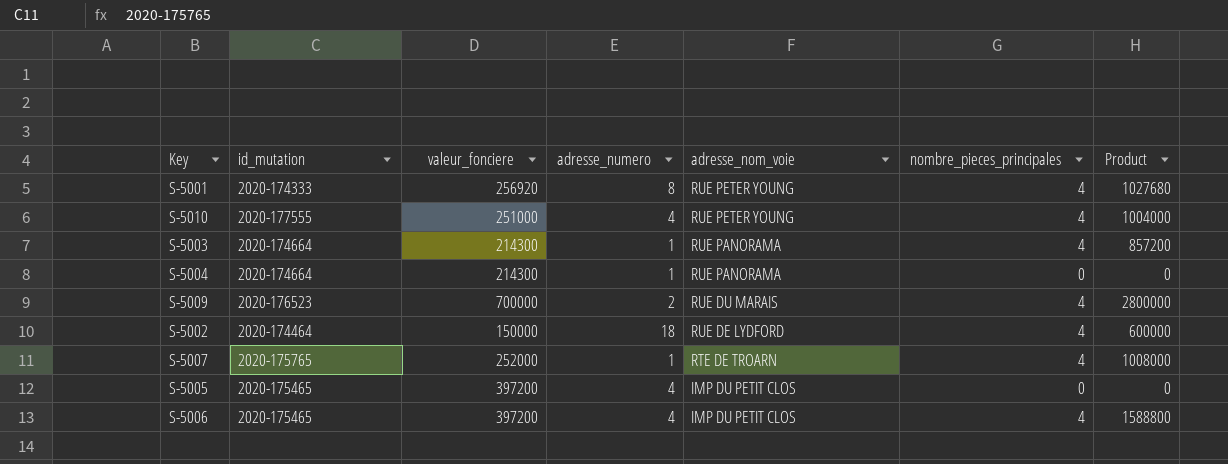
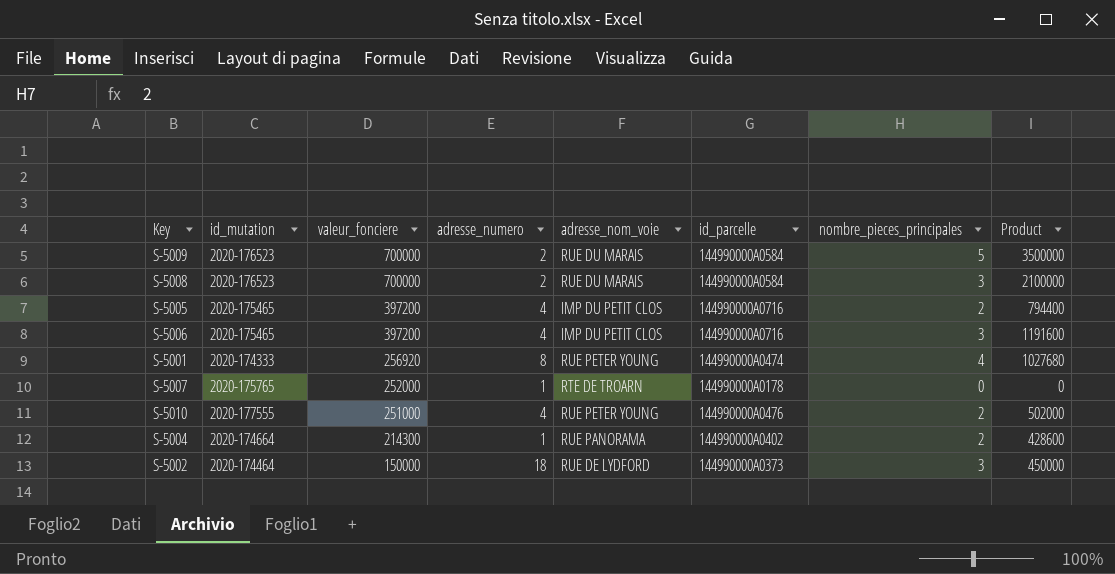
row order: adresse_nom_voie descending -> valeur_fonciere descending
column id_parcelle | position: none -> 6
row S-5003: 2020-174664 | 214300 | 1 | RUE PANORAMA | 4 | 857200 -> none
S-5009 | nombre_pieces_principales: 4 -> 5
S-5009 | Product: 2800000 -> 3500000
row S-5008: none -> 2020-176523 | 700000 | 2 | RUE DU MARAIS | 144990000A0584 | 3 | 2100000
S-5005 | nombre_pieces_principales: 0 -> 2
S-5005 | Product: 0 -> 794400
S-5006 | nombre_pieces_principales: 4 -> 3
S-5006 | Product: 1588800 -> 1191600
S-5007 | nombre_pieces_principales: 4 -> 0
S-5007 | Product: 1008000 -> 0
S-5010 | nombre_pieces_principales: 4 -> 2
S-5010 | Product: 1004000 -> 502000
S-5004 | nombre_pieces_principales: 0 -> 2
S-5004 | Product: 0 -> 428600
S-5002 | nombre_pieces_principales: 4 -> 3
S-5002 | Product: 600000 -> 450000

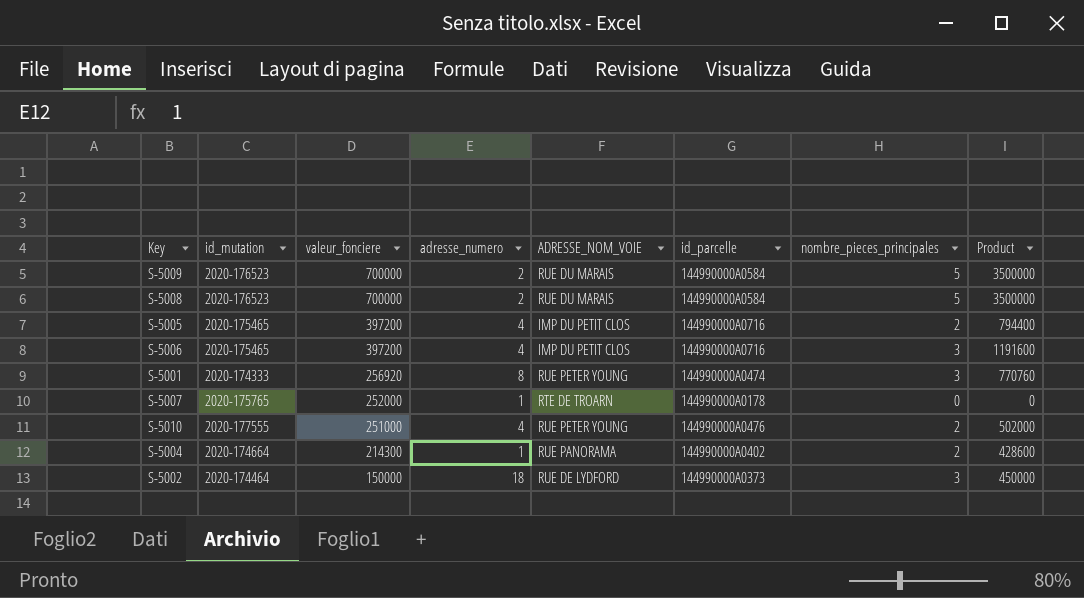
column name: adresse_nom_voie -> ADRESSE_NOM_VOIE
S-5008 | nombre_pieces_principales: 3 -> 5
S-5008 | Product: 2100000 -> 3500000
S-5001 | nombre_pieces_principales: 4 -> 3
S-5001 | Product: 1027680 -> 770760

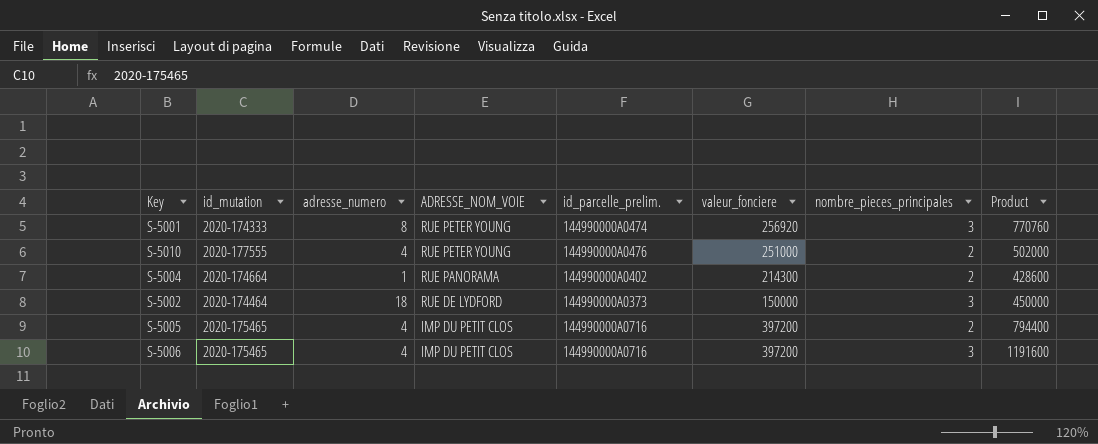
row order: valeur_fonciere descending -> ADRESSE_NOM_VOIE descending
column name: id_parcelle -> id_parcelle_prelim.
column valeur_fonciere | position: 3 -> 6
row S-5009: 2020-176523 | 700000 | 2 | RUE DU MARAIS | 144990000A0584 | 5 | 3500000 -> none
row S-5008: 2020-176523 | 700000 | 2 | RUE DU MARAIS | 144990000A0584 | 5 | 3500000 -> none
row S-5007: 2020-175765 | 252000 | 1 | RTE DE TROARN | 144990000A0178 | 0 | 0 -> none

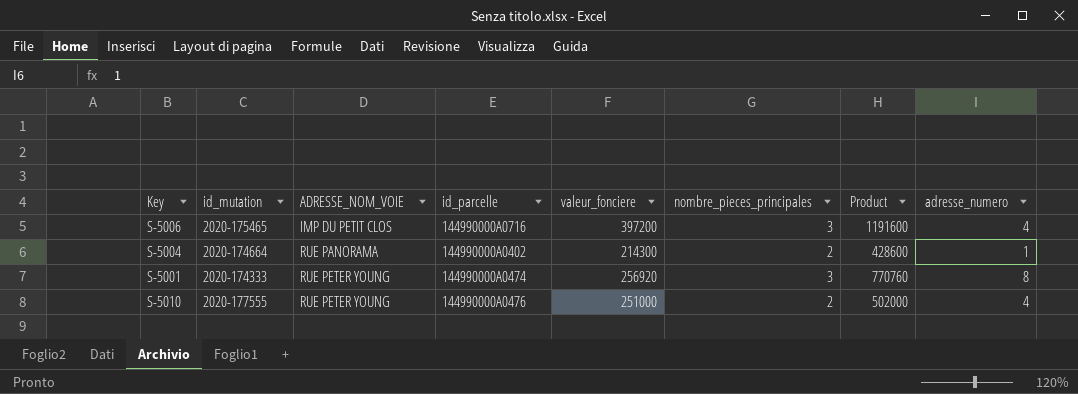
row order: ADRESSE_NOM_VOIE descending -> ADRESSE_NOM_VOIE ascending
column name: id_parcelle_prelim. -> id_parcelle
column adresse_numero | position: 3 -> 8
row S-5002: 2020-174464 | 18 | RUE DE LYDFORD | 144990000A0373 | 150000 | 3 | 450000 -> none
row S-5005: 2020-175465 | 4 | IMP DU PETIT CLOS | 144990000A0716 | 397200 | 2 | 794400 -> none

